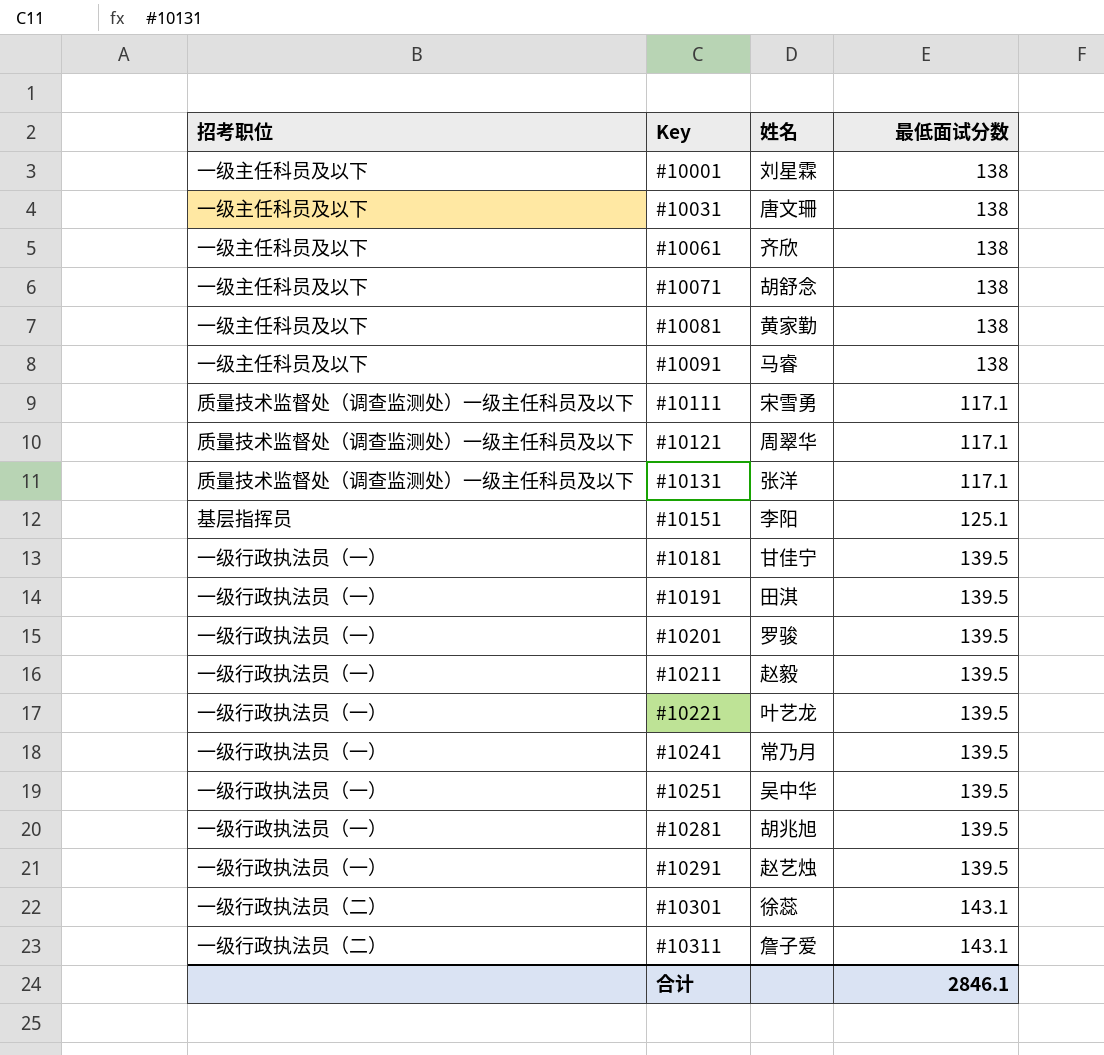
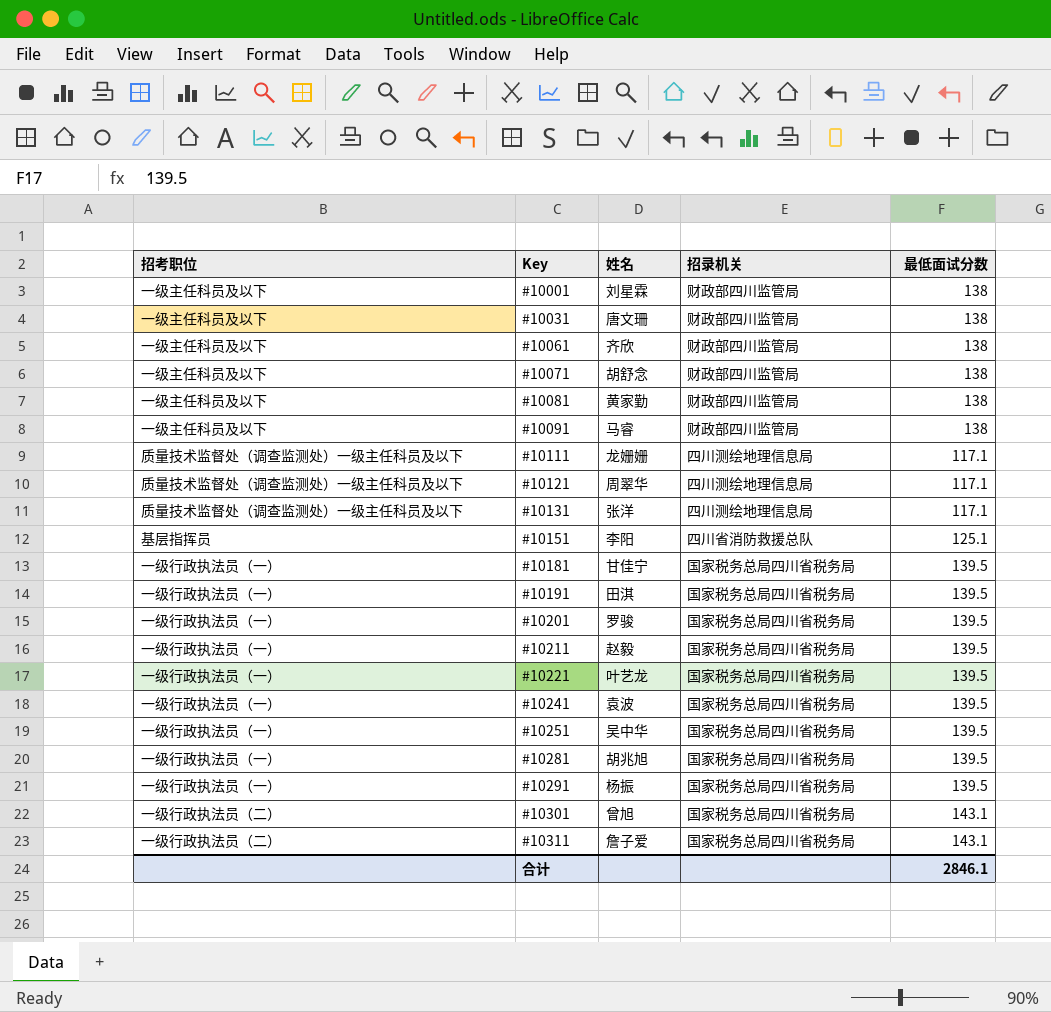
column 招录机关 | position: none -> 4
#10111 | 姓名: 宋雪勇 -> 龙姗姗
#10241 | 姓名: 常乃月 -> 袁波
#10291 | 姓名: 赵艺烛 -> 杨振
#10301 | 姓名: 徐蕊 -> 曾旭

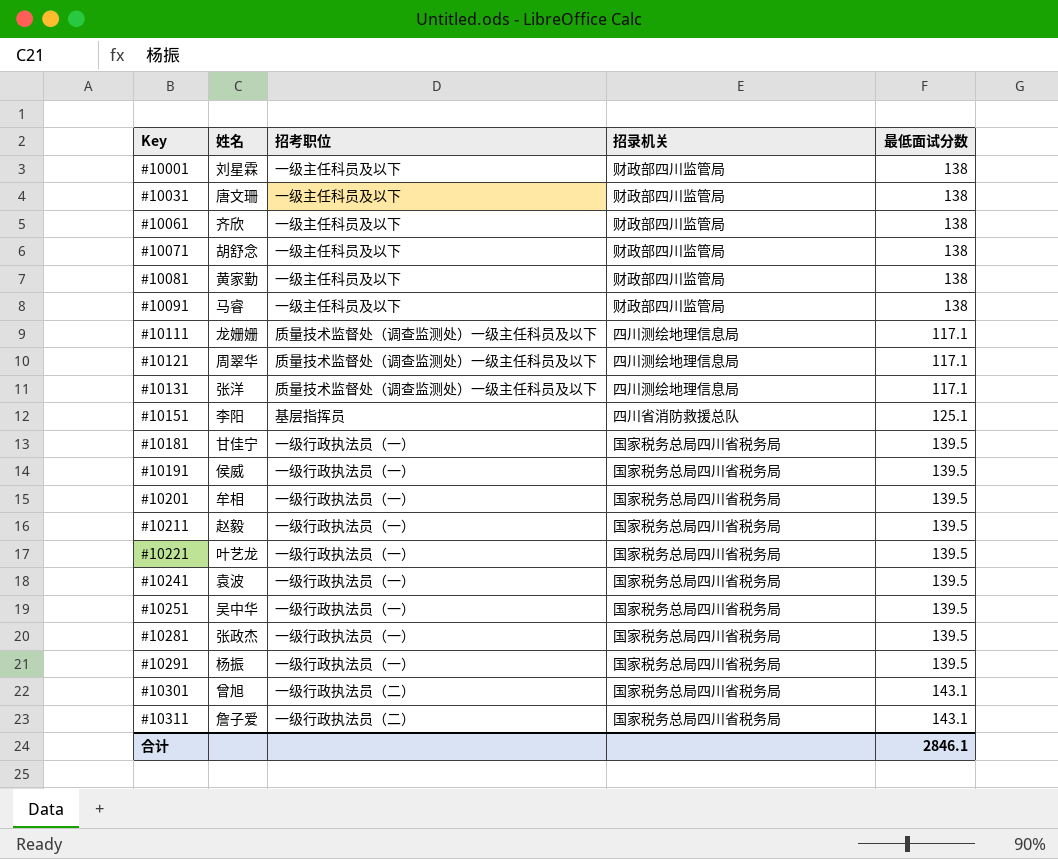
column 招考职位 | position: 1 -> 3
#10191 | 姓名: 田淇 -> 侯威
#10201 | 姓名: 罗骏 -> 牟相
#10281 | 姓名: 胡兆旭 -> 张政杰

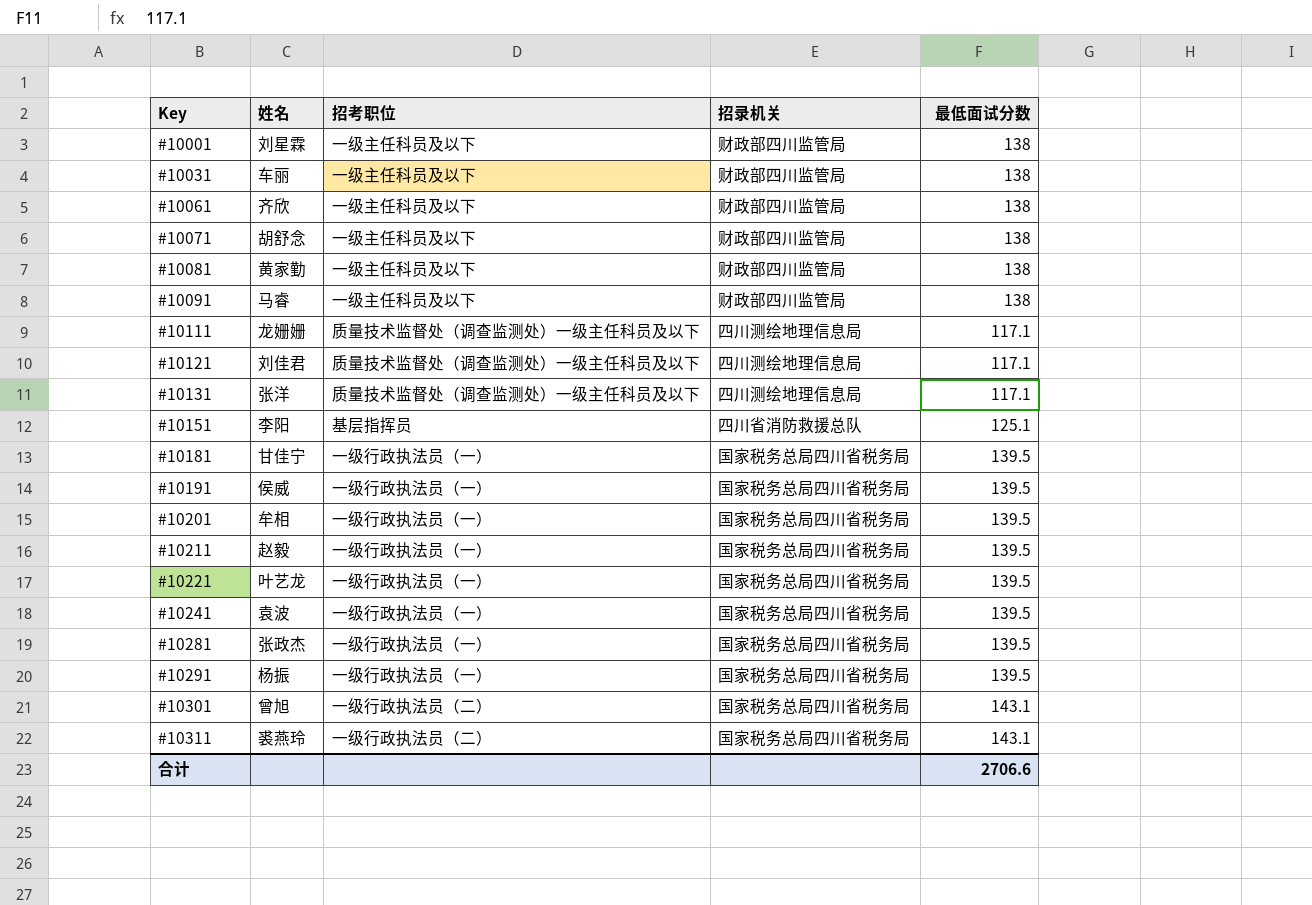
row #10251: 吴中华 | 一级行政执法员（一） | 国家税务总局四川省税务局 | 139.5 -> none
#10031 | 姓名: 唐文珊 -> 车丽
#10121 | 姓名: 周翠华 -> 刘佳君
#10311 | 姓名: 詹子爱 -> 裘燕玲
合计 | 最低面试分数: 2846.1 -> 2706.6

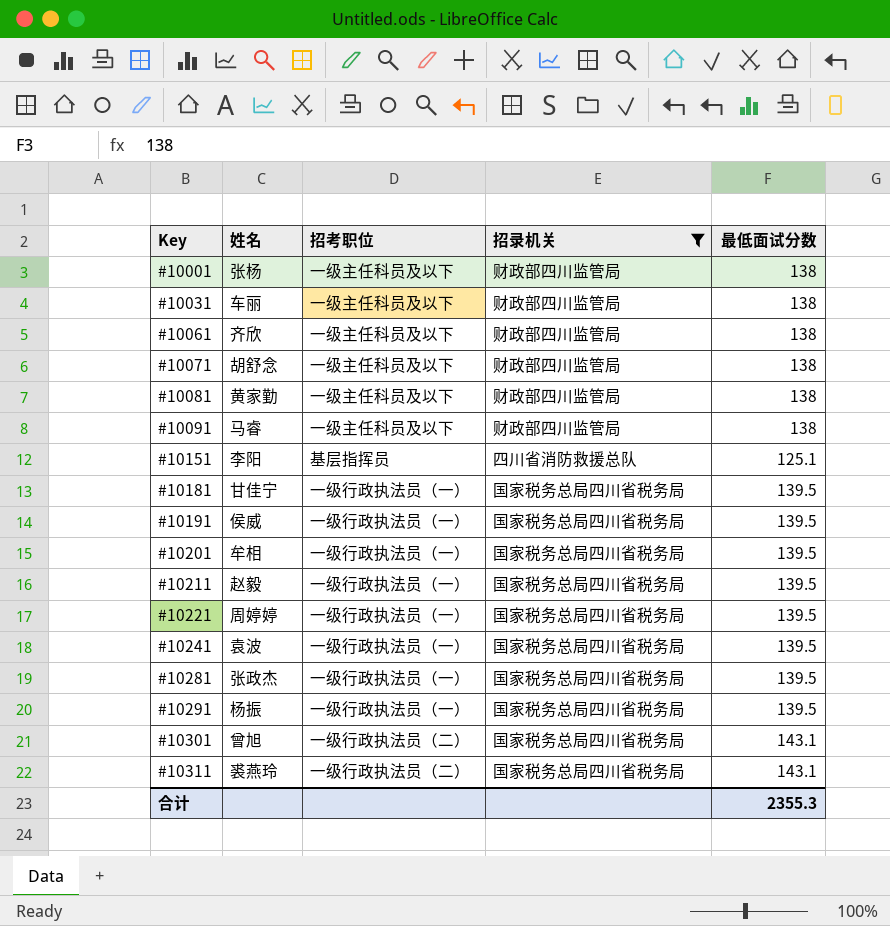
filter: none -> 招录机关 != 四川测绘地理信息局
#10001 | 姓名: 刘星霖 -> 张杨
#10221 | 姓名: 叶艺龙 -> 周婷婷
合计 | 最低面试分数: 2706.6 -> 2355.3

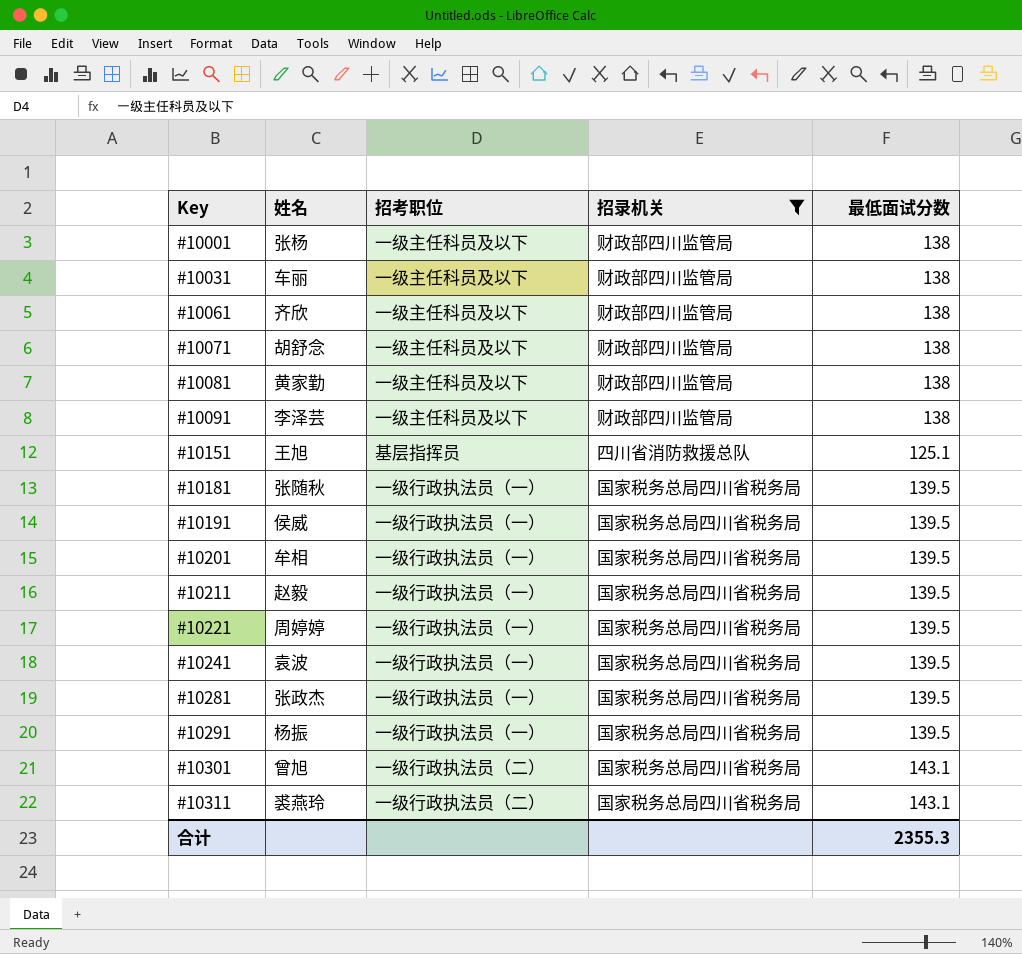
#10091 | 姓名: 马睿 -> 李泽芸
#10151 | 姓名: 李阳 -> 王旭
#10181 | 姓名: 甘佳宁 -> 张随秋

